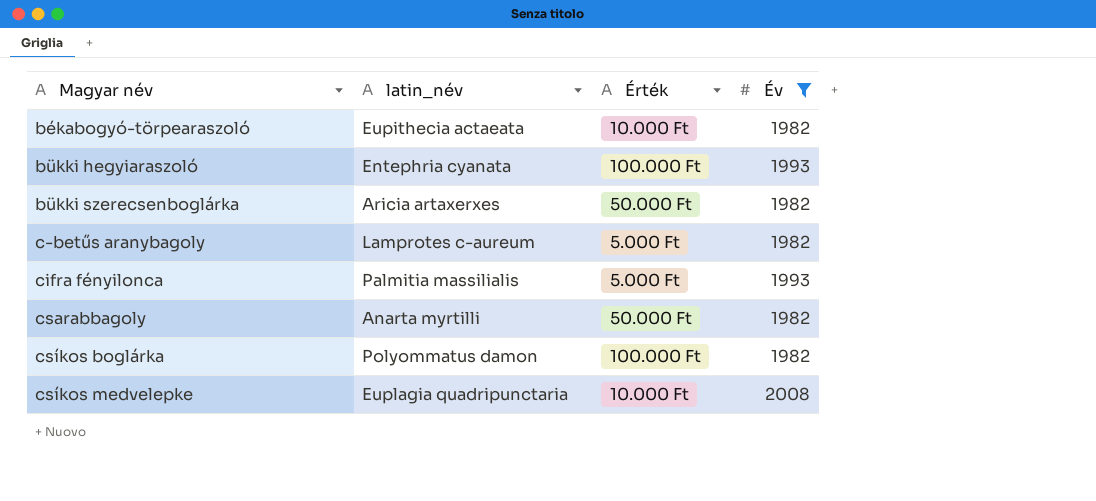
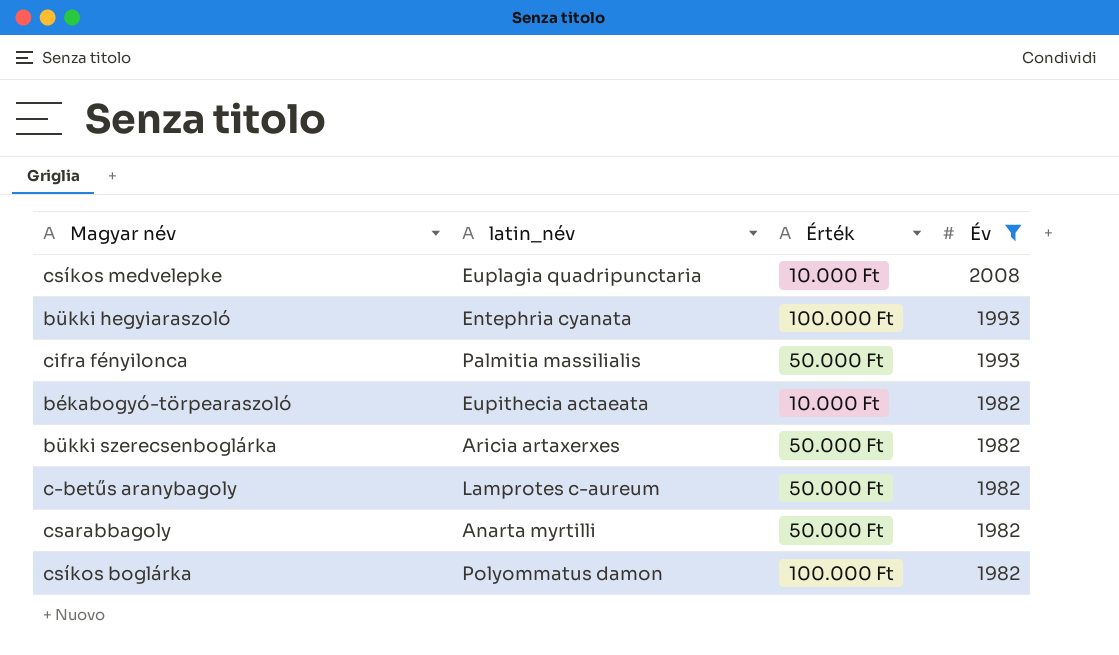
row order: Magyar név ascending -> Év descending
cifra fényilonca | Érték: 5.000 Ft -> 50.000 Ft
c-betűs aranybagoly | Érték: 5.000 Ft -> 50.000 Ft

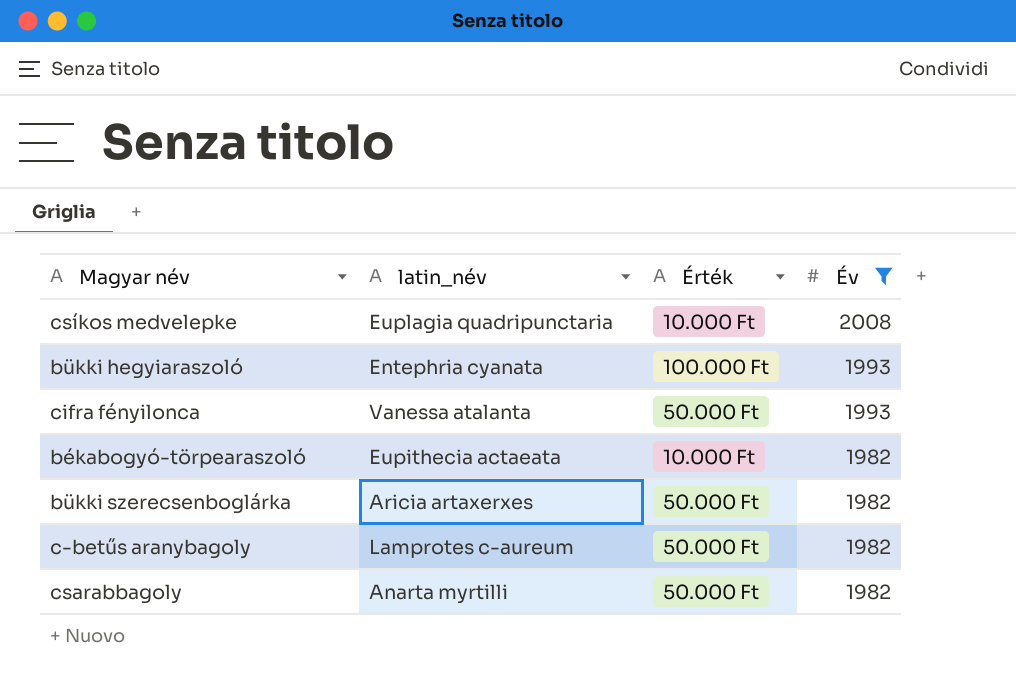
row csíkos boglárka: Polyommatus damon | 100.000 Ft | 1982 -> none
cifra fényilonca | latin_név: Palmitia massilialis -> Vanessa atalanta

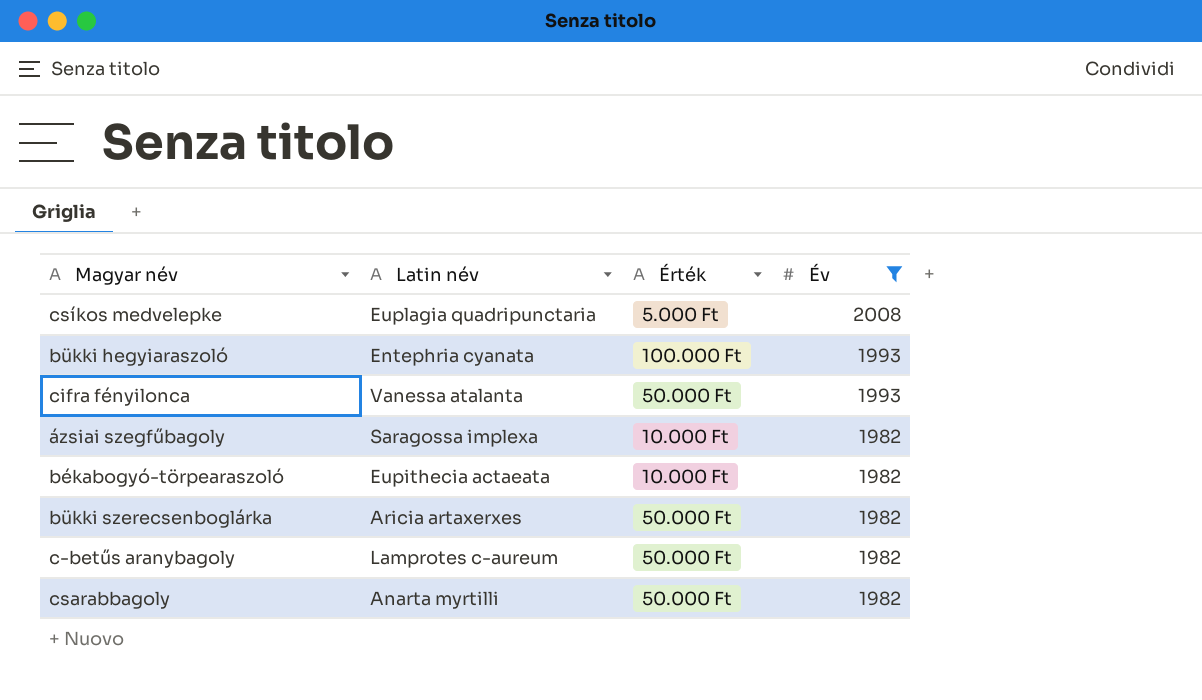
column name: latin_név -> Latin név
csíkos medvelepke | Érték: 10.000 Ft -> 5.000 Ft
row ázsiai szegfűbagoly: none -> Saragossa implexa | 10.000 Ft | 1982

